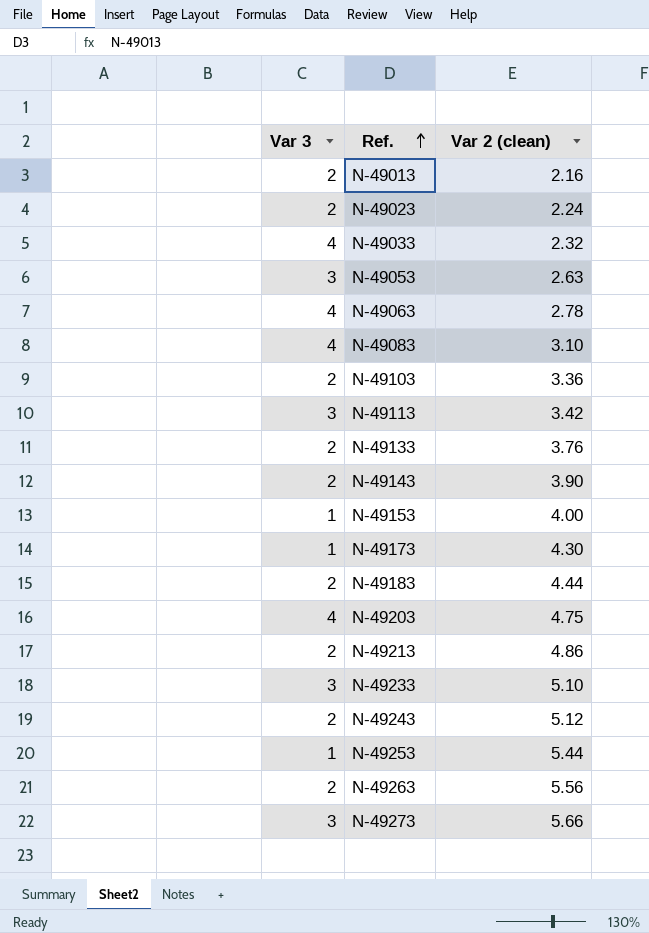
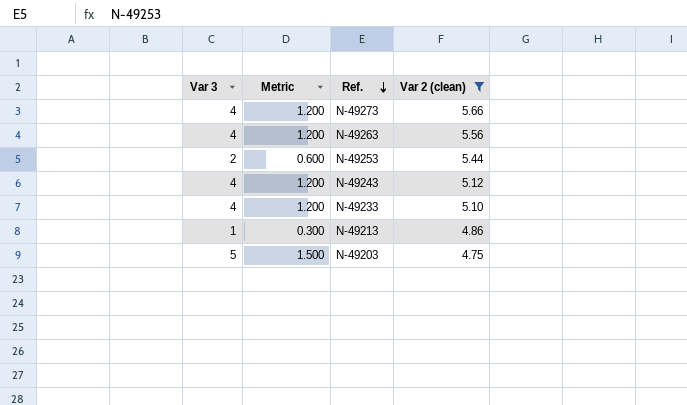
filter: none -> Var 2 (clean) >= 4.75
row order: Ref. ascending -> Ref. descending
column Metric | formula: none -> [Var 3] * 0.3
N-49273 | Var 3: 3 -> 4
N-49263 | Var 3: 2 -> 4
N-49253 | Var 3: 1 -> 2
N-49243 | Var 3: 2 -> 4
N-49233 | Var 3: 3 -> 4
N-49213 | Var 3: 2 -> 1
N-49203 | Var 3: 4 -> 5

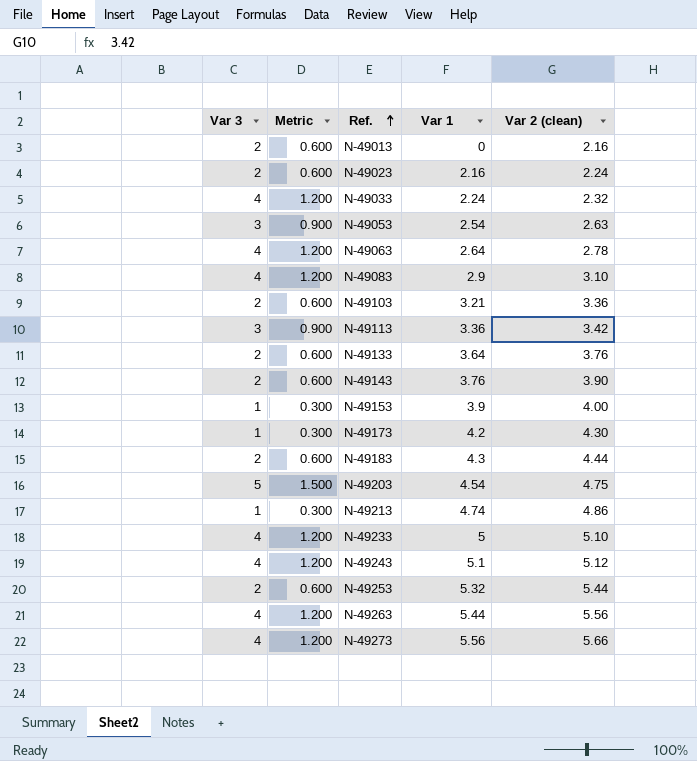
filter: Var 2 (clean) >= 4.75 -> none
row order: Ref. descending -> Ref. ascending
column Var 1 | position: none -> 4

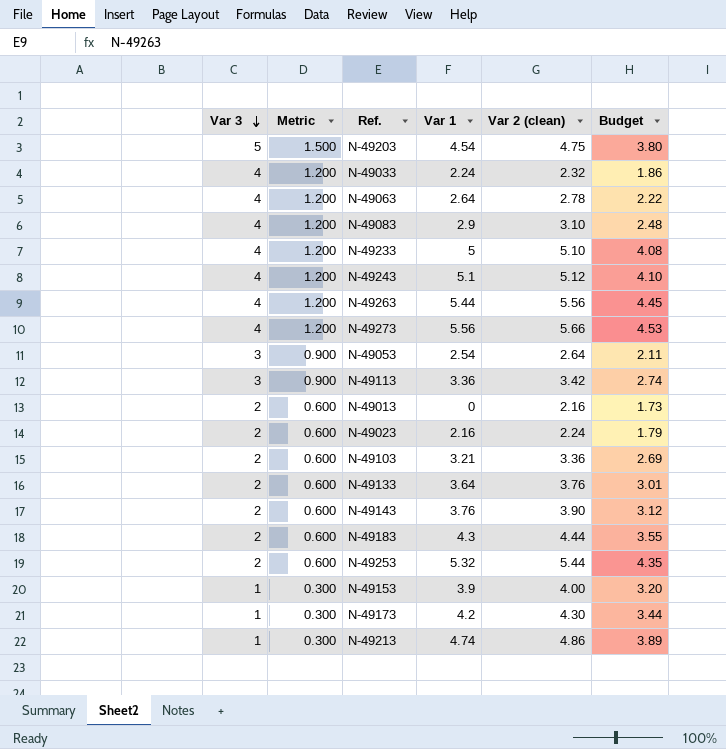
row order: Ref. ascending -> Var 3 descending
column Budget | formula: none -> [Var 2 (clean)] * 0.8
N-49053 | Var 2 (clean): 2.63 -> 2.64

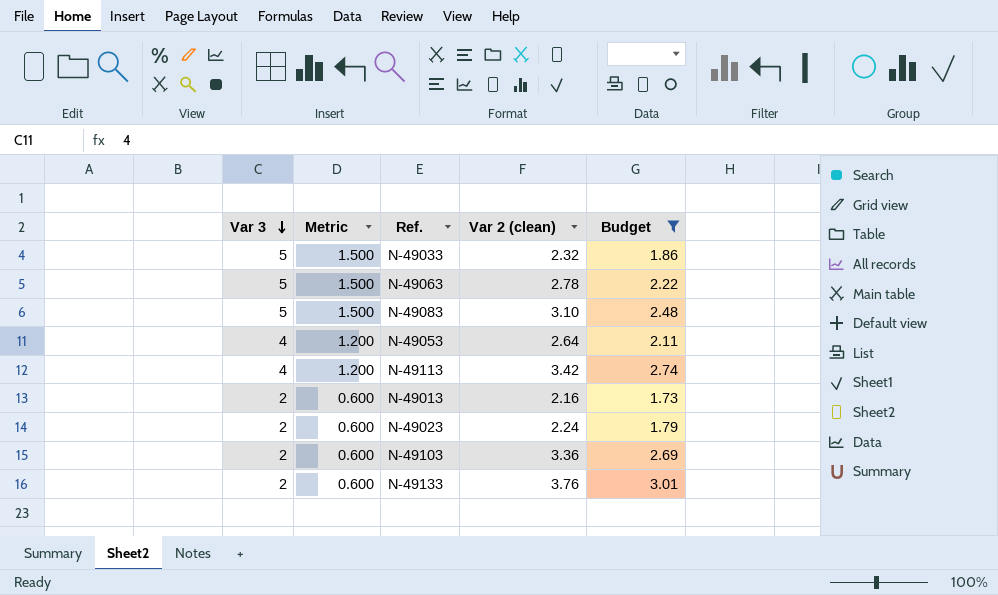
filter: none -> Budget <= 3.01
column Var 1 | position: 4 -> none
N-49033 | Var 3: 4 -> 5
N-49033 | Metric: 1.200 -> 1.500
N-49063 | Var 3: 4 -> 5
N-49063 | Metric: 1.200 -> 1.500
N-49083 | Var 3: 4 -> 5
N-49083 | Metric: 1.200 -> 1.500
N-49053 | Var 3: 3 -> 4
N-49053 | Metric: 0.900 -> 1.200
N-49113 | Var 3: 3 -> 4
N-49113 | Metric: 0.900 -> 1.200

